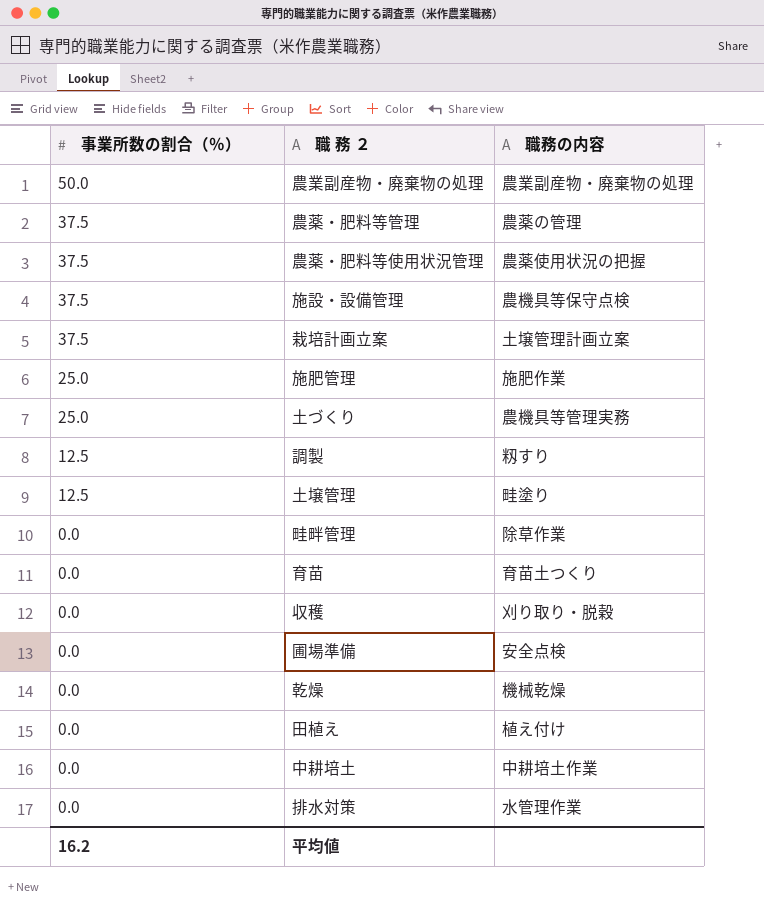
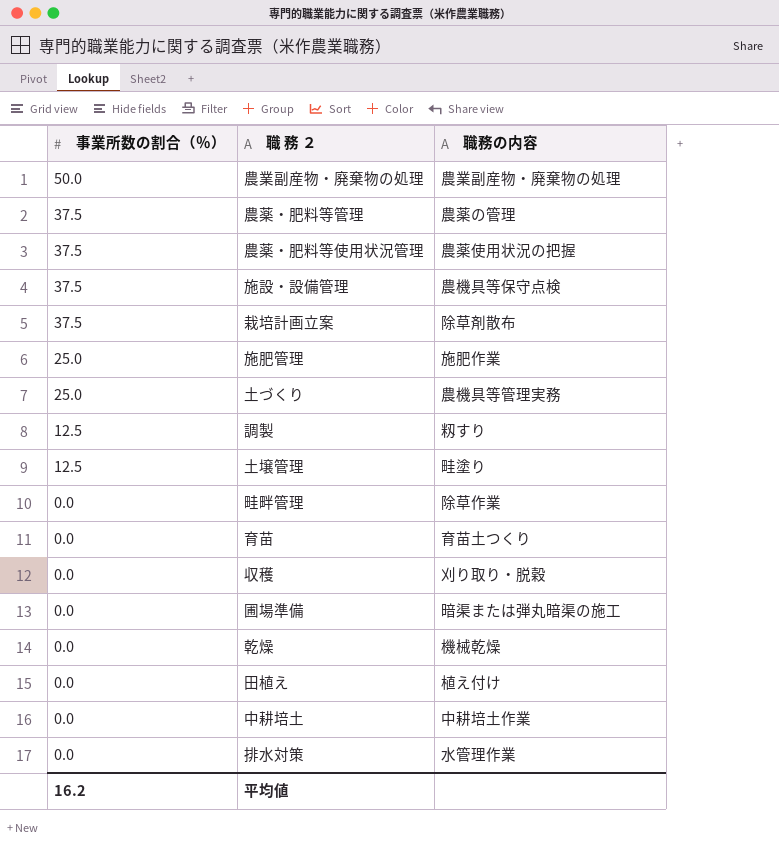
栽培計画立案 | 職務の内容: 土壌管理計画立案 -> 除草剤散布
圃場準備 | 職務の内容: 安全点検 -> 暗渠または弾丸暗渠の施工

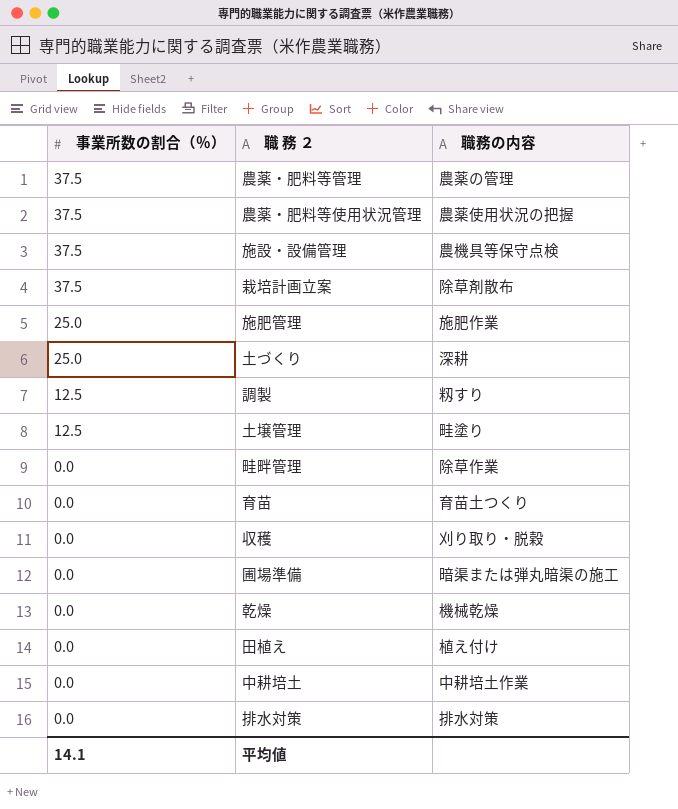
row 農業副産物・廃棄物の処理: 50.0 | 農業副産物・廃棄物の処理 -> none
土づくり | 職務の内容: 農機具等管理実務 -> 深耕
排水対策 | 職務の内容: 水管理作業 -> 排水対策
平均値 | 事業所数の割合（％）: 16.2 -> 14.1

